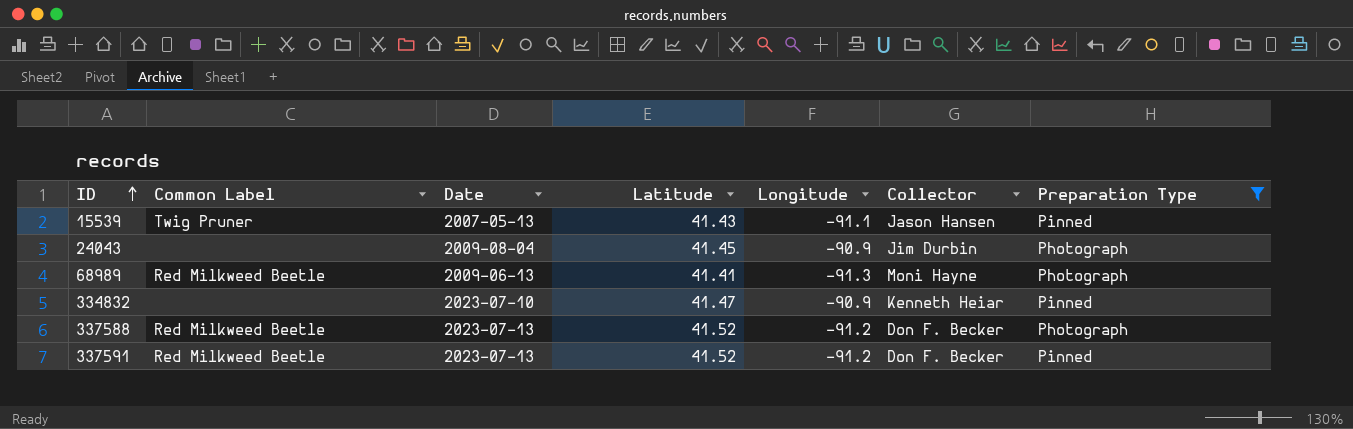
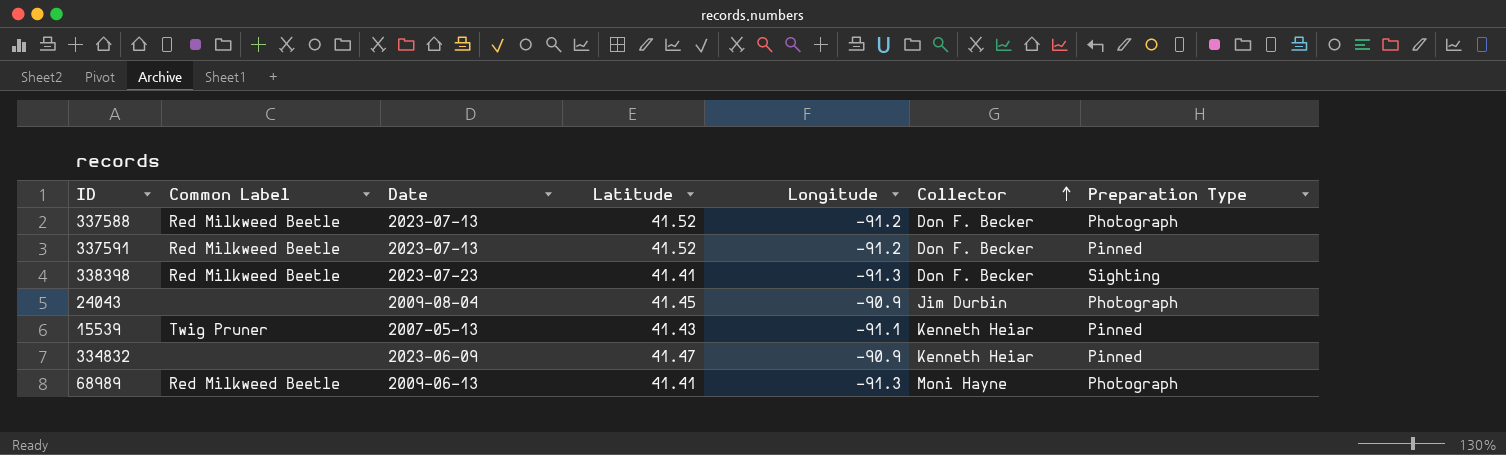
filter: Preparation Type != Sighting -> none
row order: ID ascending -> Collector ascending
15539 | Collector: Jason Hansen -> Kenneth Heiar
334832 | Date: 2023-07-10 -> 2023-06-09

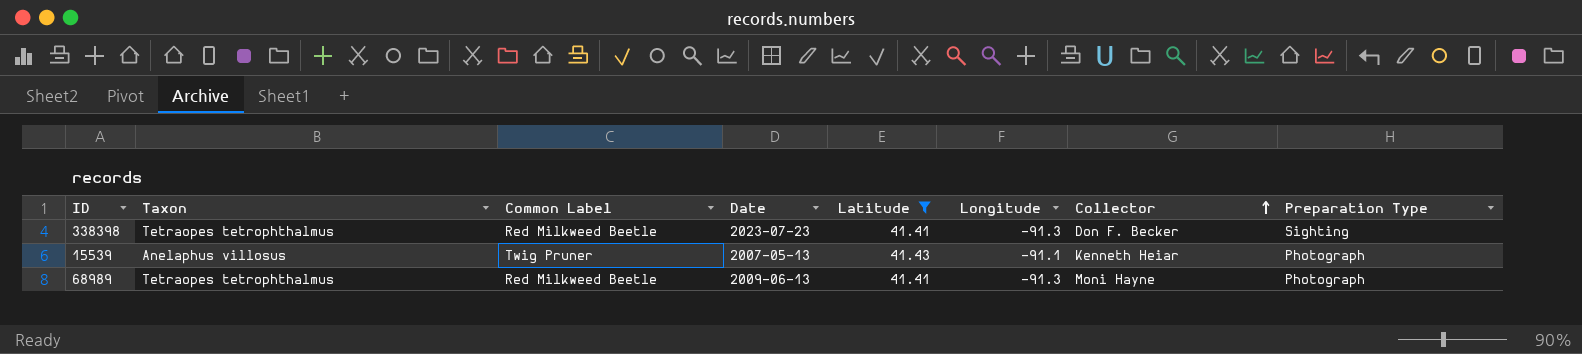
filter: none -> Latitude <= 41.43
column Taxon | position: none -> 2
15539 | Preparation Type: Pinned -> Photograph

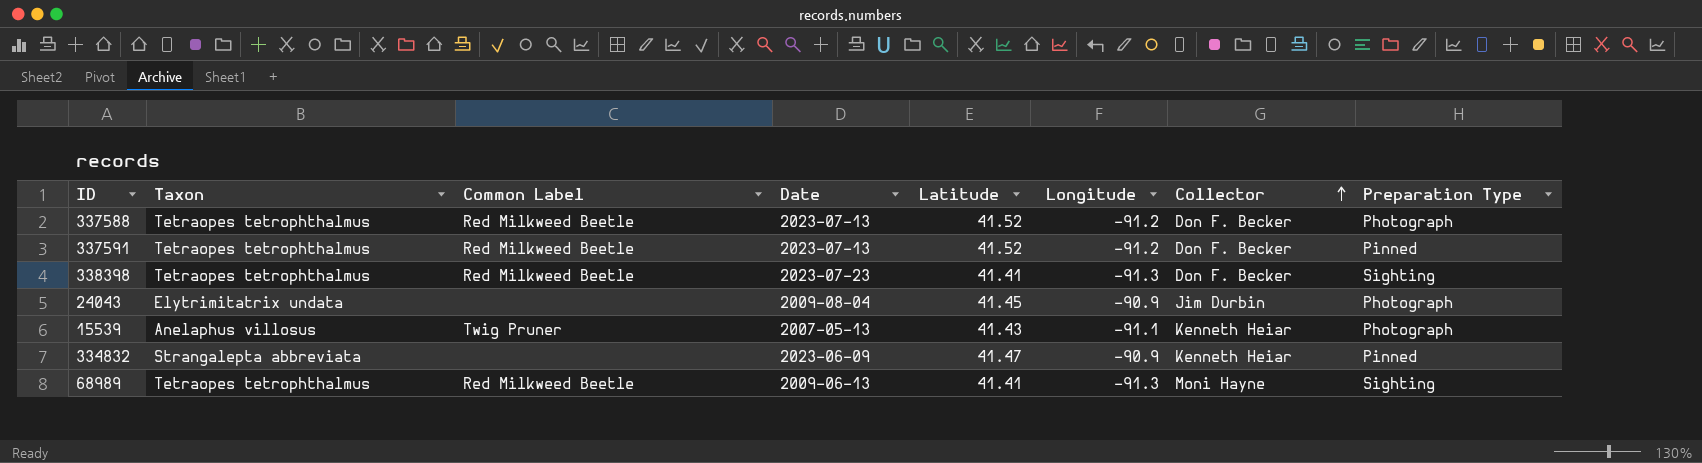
filter: Latitude <= 41.43 -> none
68989 | Preparation Type: Photograph -> Sighting

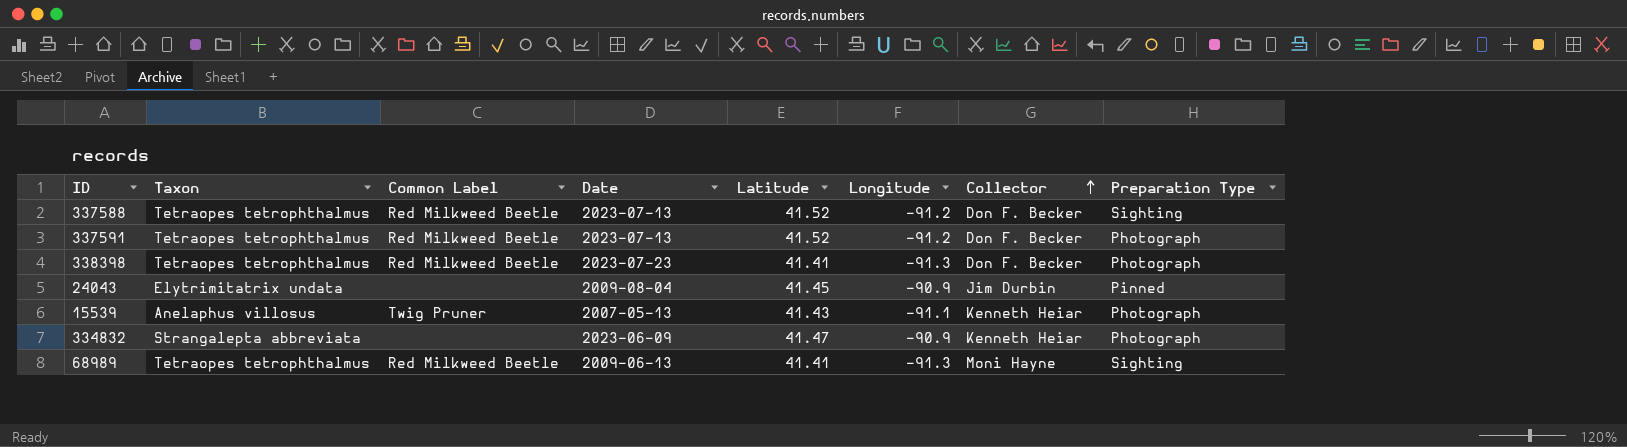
337588 | Preparation Type: Photograph -> Sighting
337591 | Preparation Type: Pinned -> Photograph
338398 | Preparation Type: Sighting -> Photograph
24043 | Preparation Type: Photograph -> Pinned
334832 | Preparation Type: Pinned -> Photograph

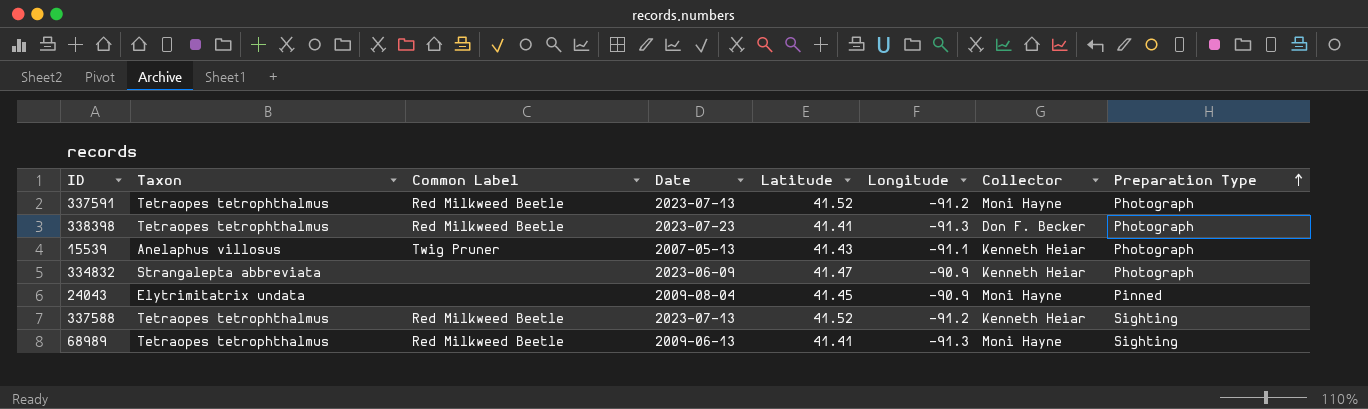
row order: Collector ascending -> Preparation Type ascending
337591 | Collector: Don F. Becker -> Moni Hayne
24043 | Collector: Jim Durbin -> Moni Hayne
337588 | Collector: Don F. Becker -> Kenneth Heiar

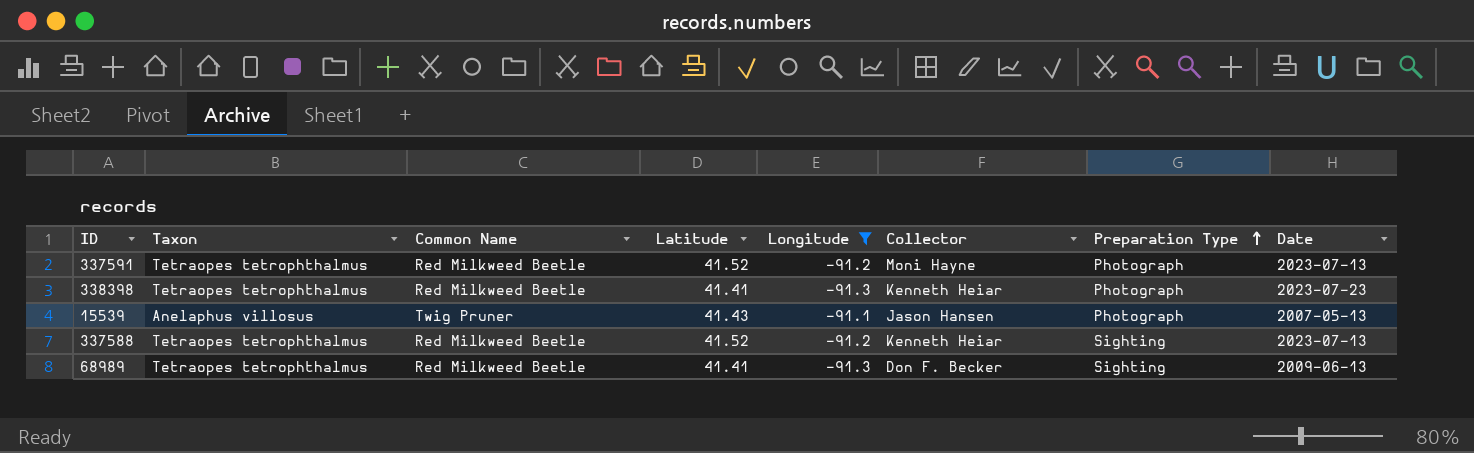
filter: none -> Longitude != -90.9
column name: Common Label -> Common Name
column Date | position: 4 -> 8
338398 | Collector: Don F. Becker -> Kenneth Heiar
15539 | Collector: Kenneth Heiar -> Jason Hansen
68989 | Collector: Moni Hayne -> Don F. Becker

